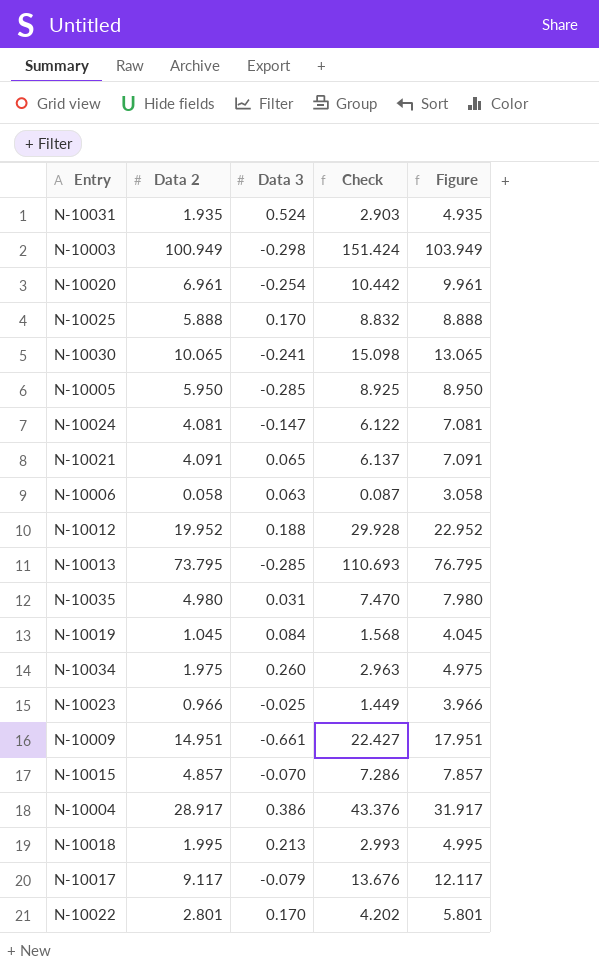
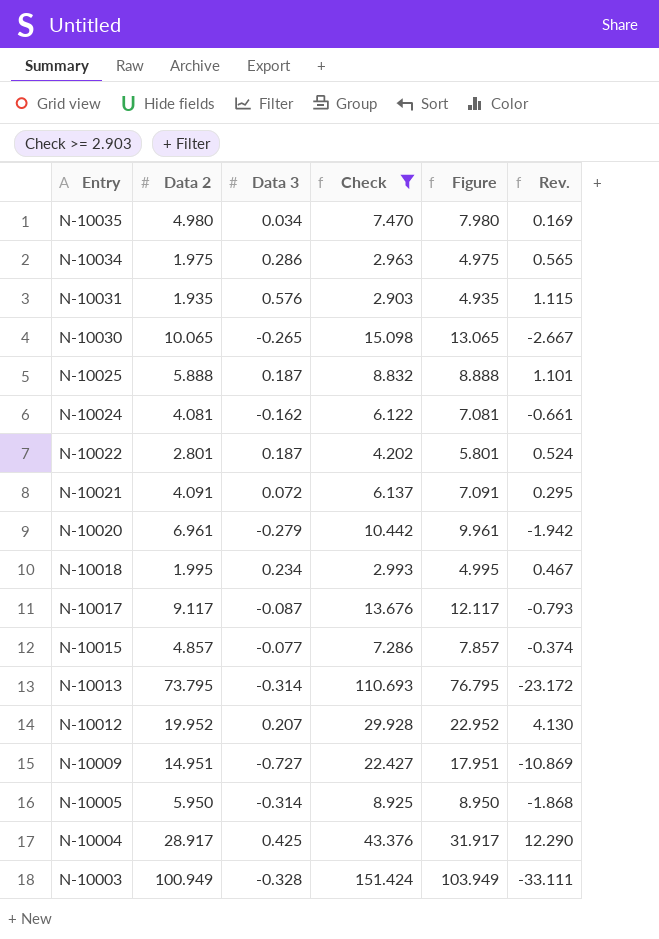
filter: none -> Check >= 2.903
row order: none -> Entry descending
column Rev. | formula: none -> [Data 2] * [Data 3]
N-10035 | Data 3: 0.031 -> 0.034
N-10034 | Data 3: 0.260 -> 0.286
N-10031 | Data 3: 0.524 -> 0.576
N-10030 | Data 3: -0.241 -> -0.265
N-10025 | Data 3: 0.170 -> 0.187
N-10024 | Data 3: -0.147 -> -0.162
N-10022 | Data 3: 0.170 -> 0.187
N-10021 | Data 3: 0.065 -> 0.072
N-10020 | Data 3: -0.254 -> -0.279
N-10018 | Data 3: 0.213 -> 0.234
N-10017 | Data 3: -0.079 -> -0.087
N-10015 | Data 3: -0.070 -> -0.077
N-10013 | Data 3: -0.285 -> -0.314
N-10012 | Data 3: 0.188 -> 0.207
N-10009 | Data 3: -0.661 -> -0.727
N-10005 | Data 3: -0.285 -> -0.314
N-10004 | Data 3: 0.386 -> 0.425
N-10003 | Data 3: -0.298 -> -0.328

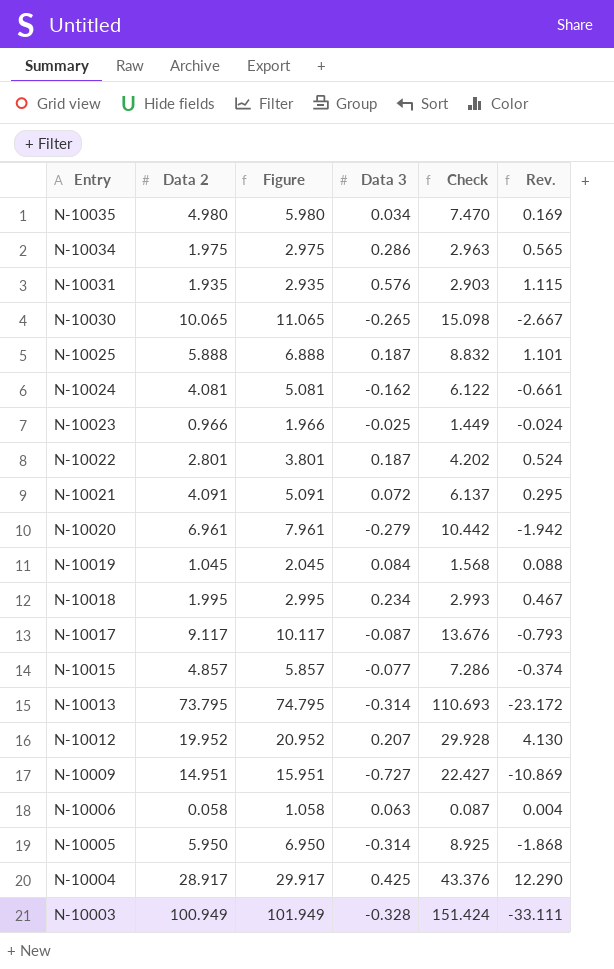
filter: Check >= 2.903 -> none
column Figure | formula: [Data 2] + 3 -> [Data 2] + 1
column Figure | position: 5 -> 3

